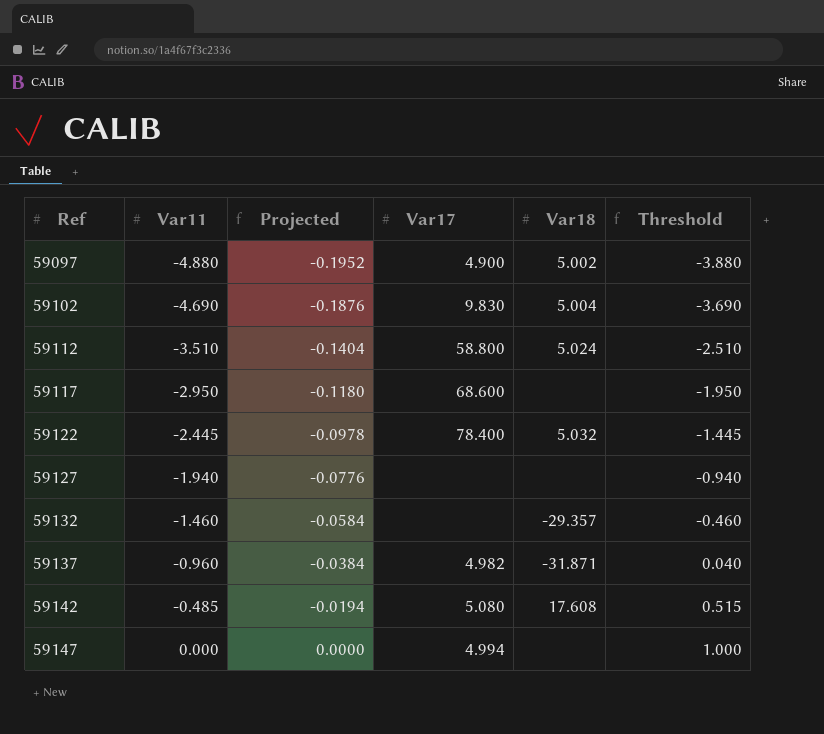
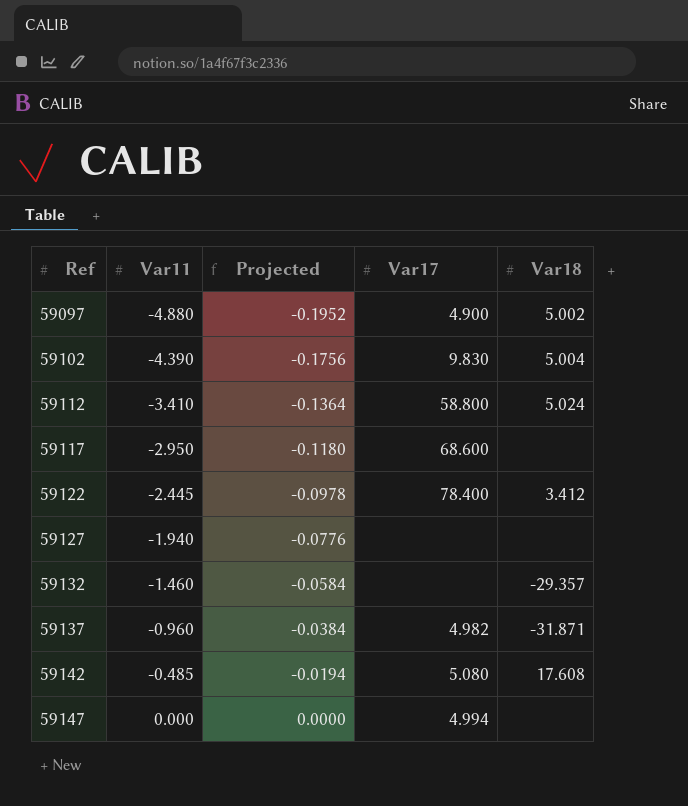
column Threshold | formula: [Var11] + 1 -> none
59102 | Var11: -4.690 -> -4.390
59102 | Projected: -0.1876 -> -0.1756
59112 | Var11: -3.510 -> -3.410
59112 | Projected: -0.1404 -> -0.1364
59122 | Var18: 5.032 -> 3.412

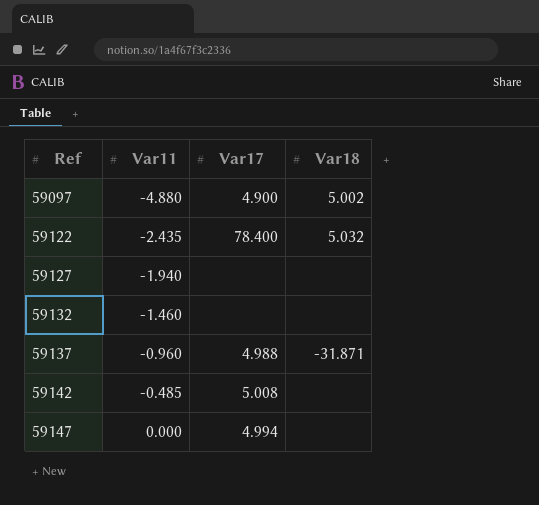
column Projected | formula: [Var11] * 0.04 -> none
row 59102: -4.390 | -0.1756 | 9.830 | 5.004 -> none
row 59112: -3.410 | -0.1364 | 58.800 | 5.024 -> none
row 59117: -2.950 | -0.1180 | 68.600 | none -> none
59122 | Var11: -2.445 -> -2.435
59122 | Var18: 3.412 -> 5.032
59132 | Var18: -29.357 -> none
59137 | Var17: 4.982 -> 4.988
59142 | Var17: 5.080 -> 5.008
59142 | Var18: 17.608 -> none

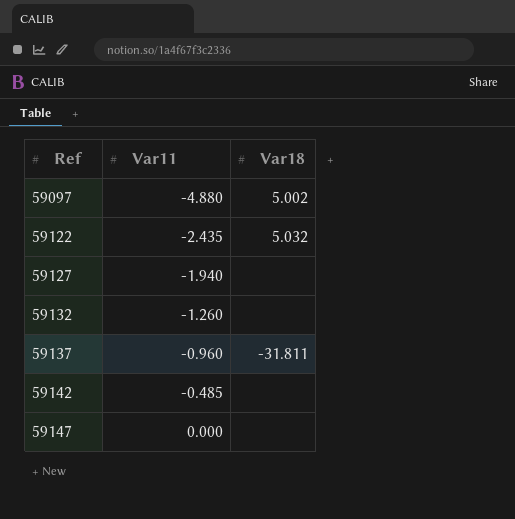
column Var17 | position: 3 -> none
59132 | Var11: -1.460 -> -1.260
59137 | Var18: -31.871 -> -31.811

